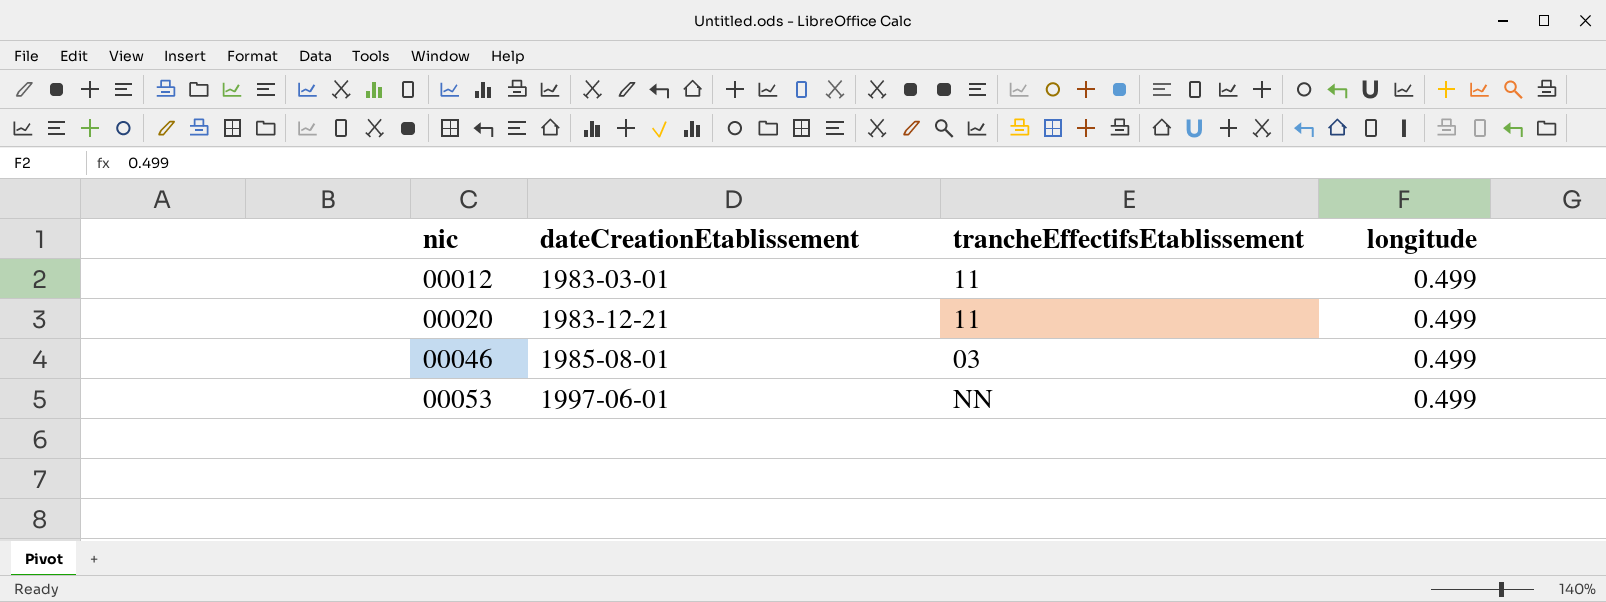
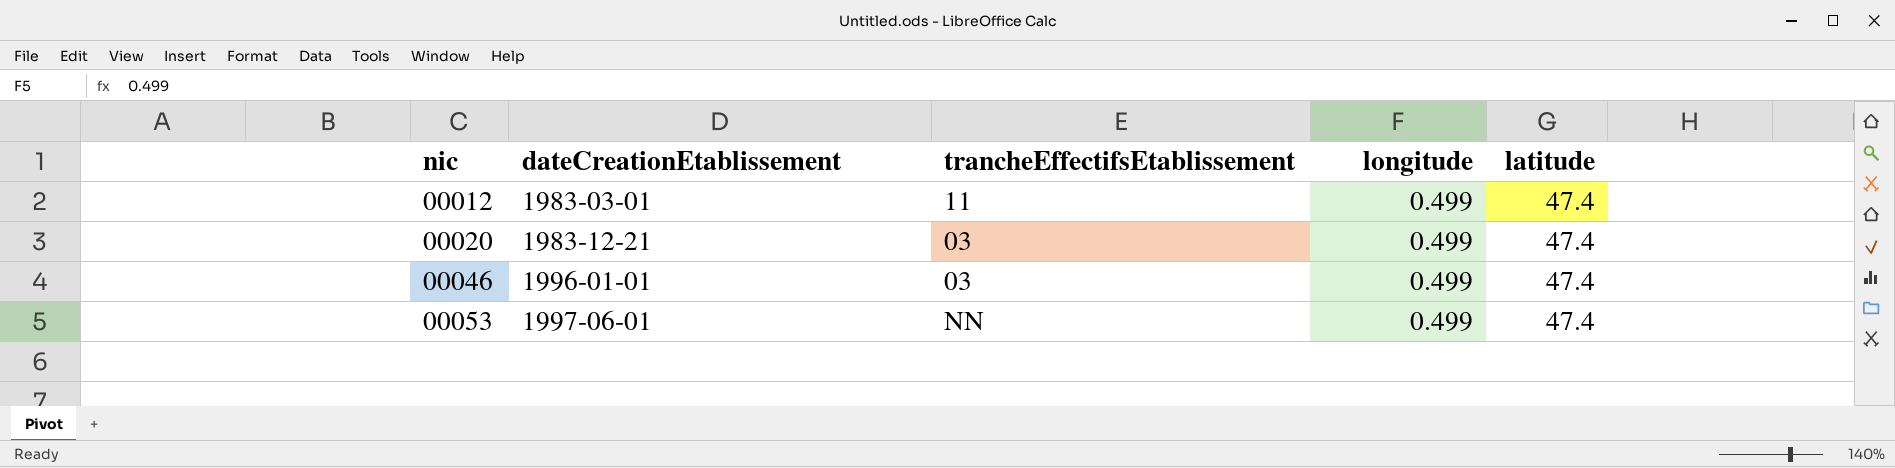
column latitude | position: none -> 5
00020 | trancheEffectifsEtablissement: 11 -> 03
00046 | dateCreationEtablissement: 1985-08-01 -> 1996-01-01

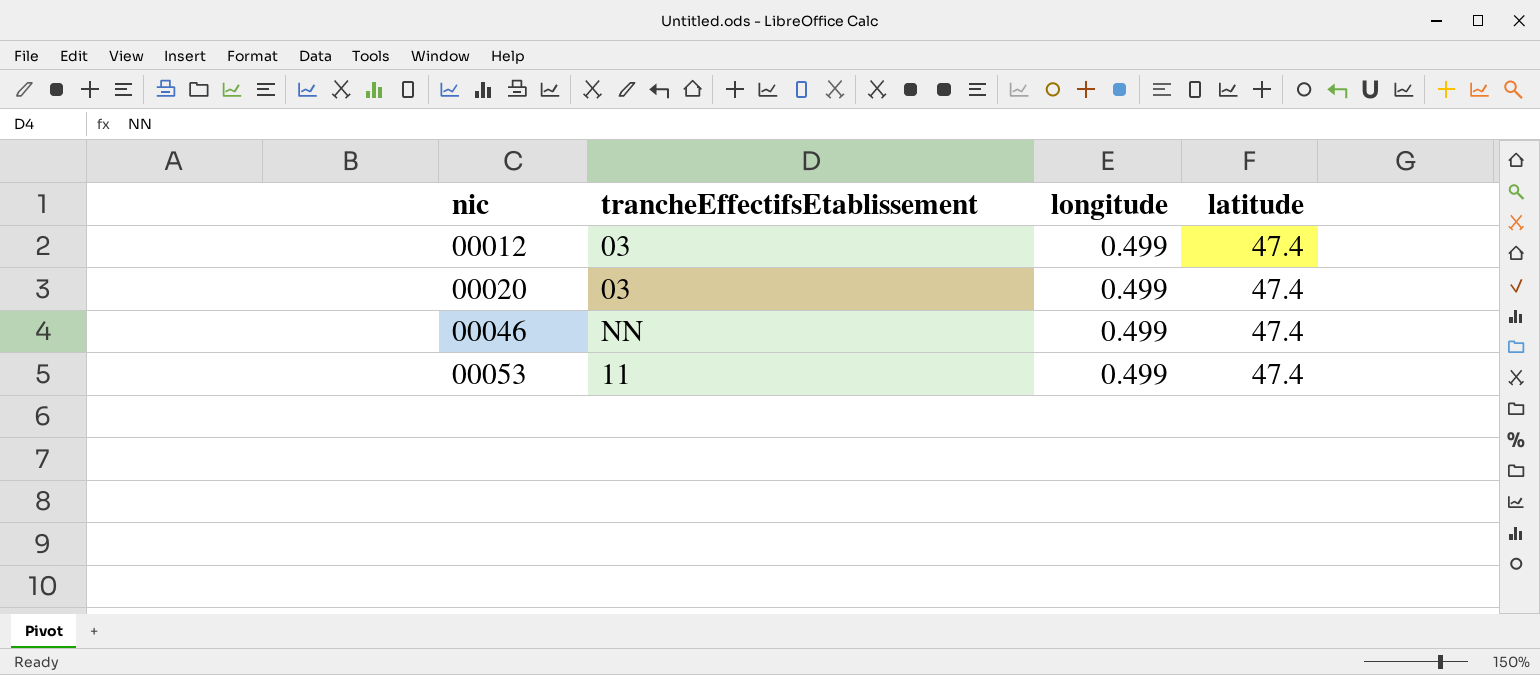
column dateCreationEtablissement | position: 2 -> none
00012 | trancheEffectifsEtablissement: 11 -> 03
00046 | trancheEffectifsEtablissement: 03 -> NN
00053 | trancheEffectifsEtablissement: NN -> 11

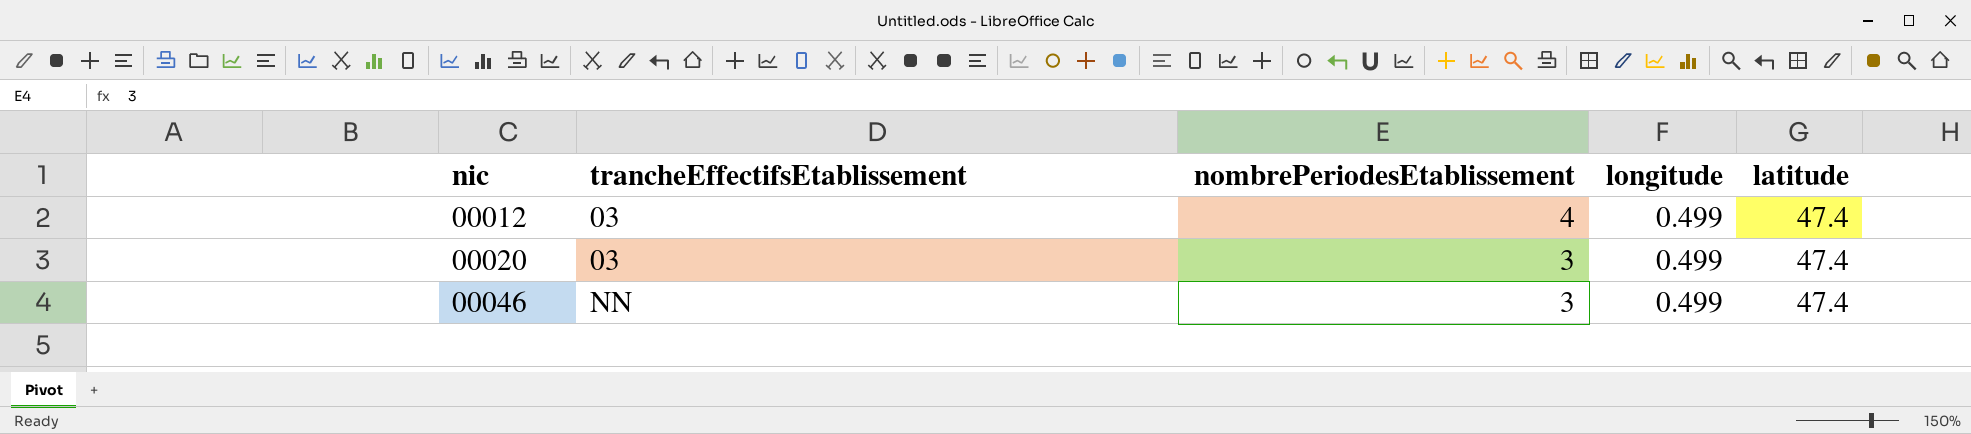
column nombrePeriodesEtablissement | position: none -> 3
row 00053: 11 | 0.499 | 47.4 -> none

